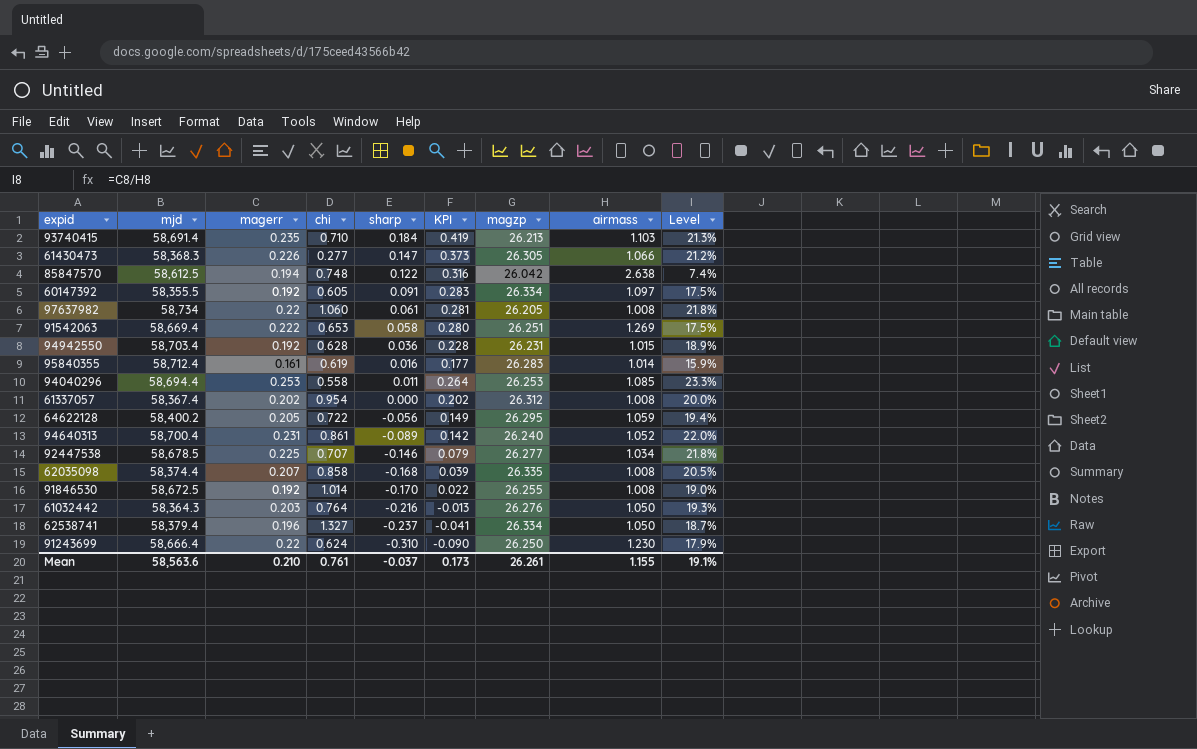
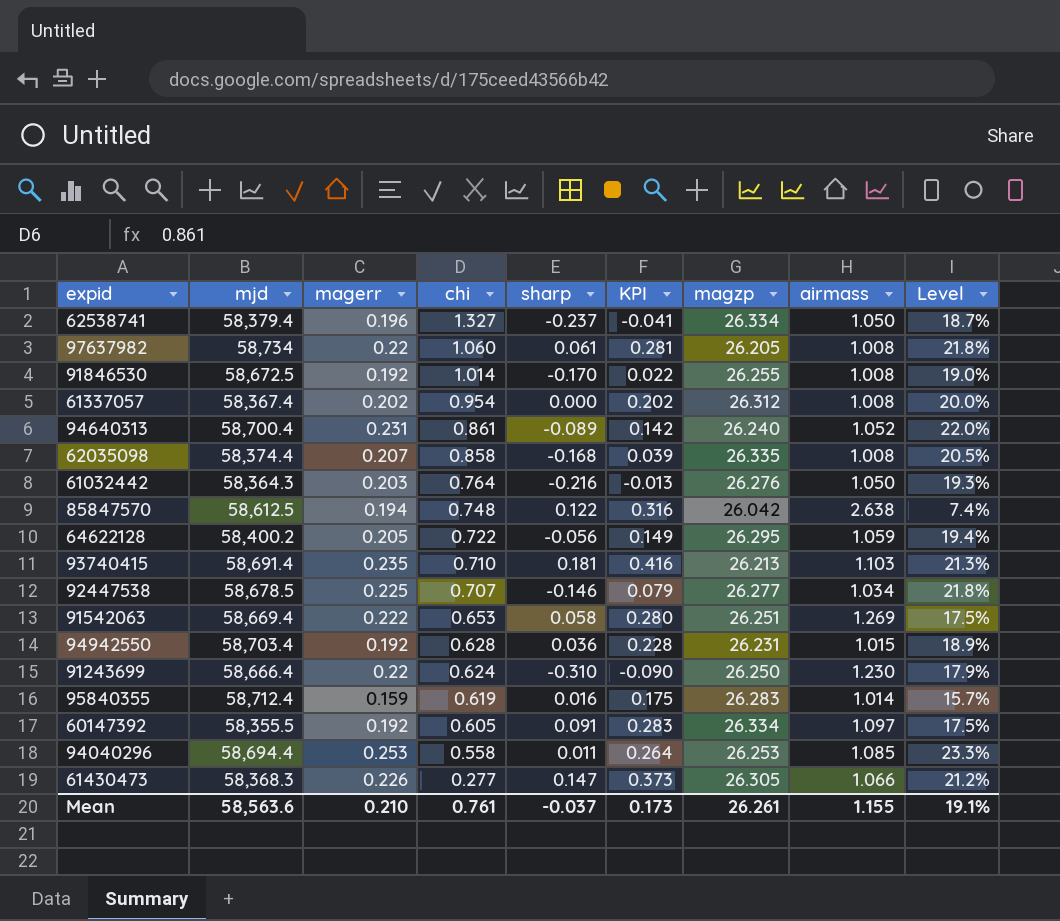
row order: sharp descending -> chi descending
93740415 | sharp: 0.184 -> 0.181
93740415 | KPI: 0.419 -> 0.416
95840355 | magerr: 0.161 -> 0.159
95840355 | KPI: 0.177 -> 0.175
95840355 | Level: 15.9% -> 15.7%

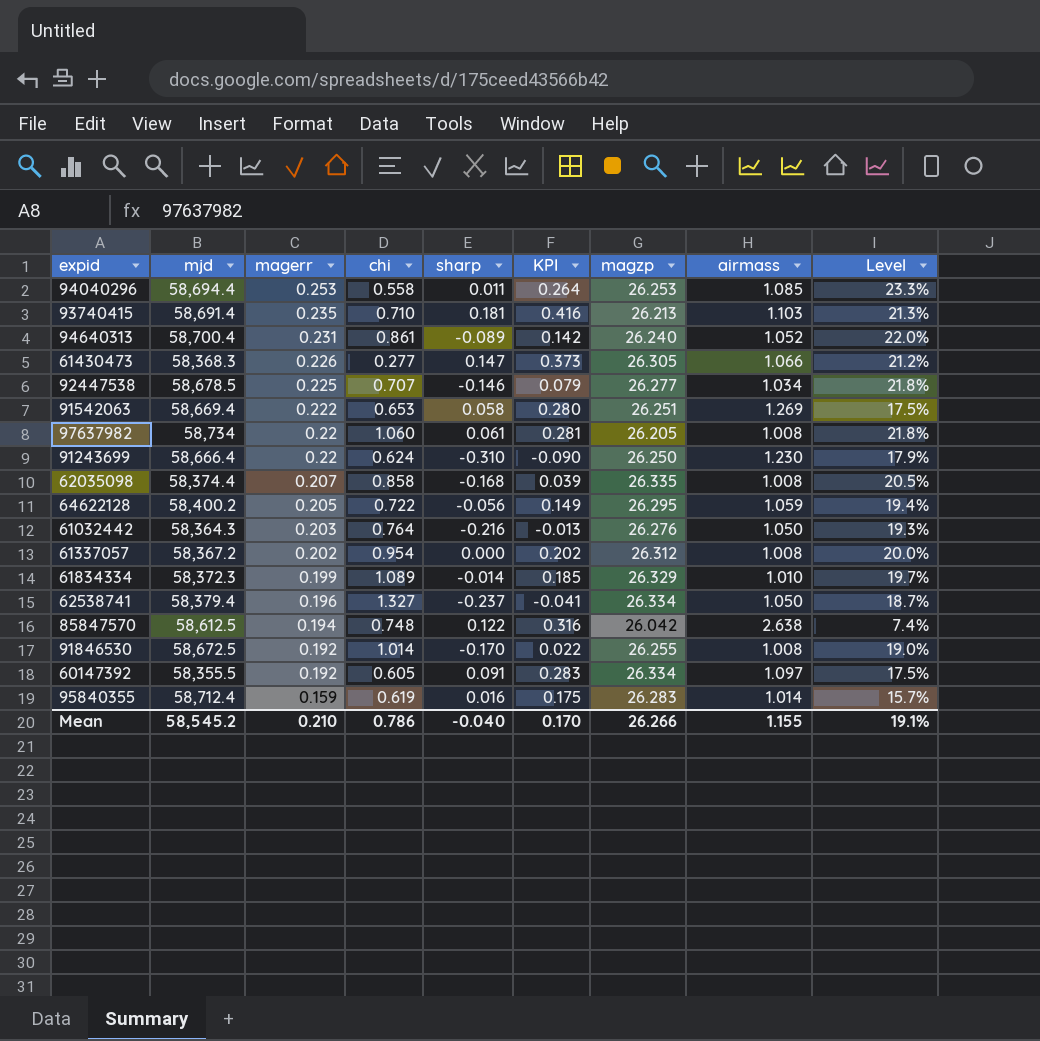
row order: chi descending -> magerr descending
row 94942550: 58,703.4 | 0.192 | 0.628 | 0.036 | 0.228 | 26.231 | 1.015 | 18.9% -> none
61337057 | mjd: 58,367.4 -> 58,367.2
row 61834334: none -> 58,372.3 | 0.199 | 1.089 | -0.014 | 0.185 | 26.329 | 1.010 | 19.7%
Mean | mjd: 58,563.6 -> 58,545.2
Mean | chi: 0.761 -> 0.786
Mean | sharp: -0.037 -> -0.040
Mean | KPI: 0.173 -> 0.170
Mean | magzp: 26.261 -> 26.266

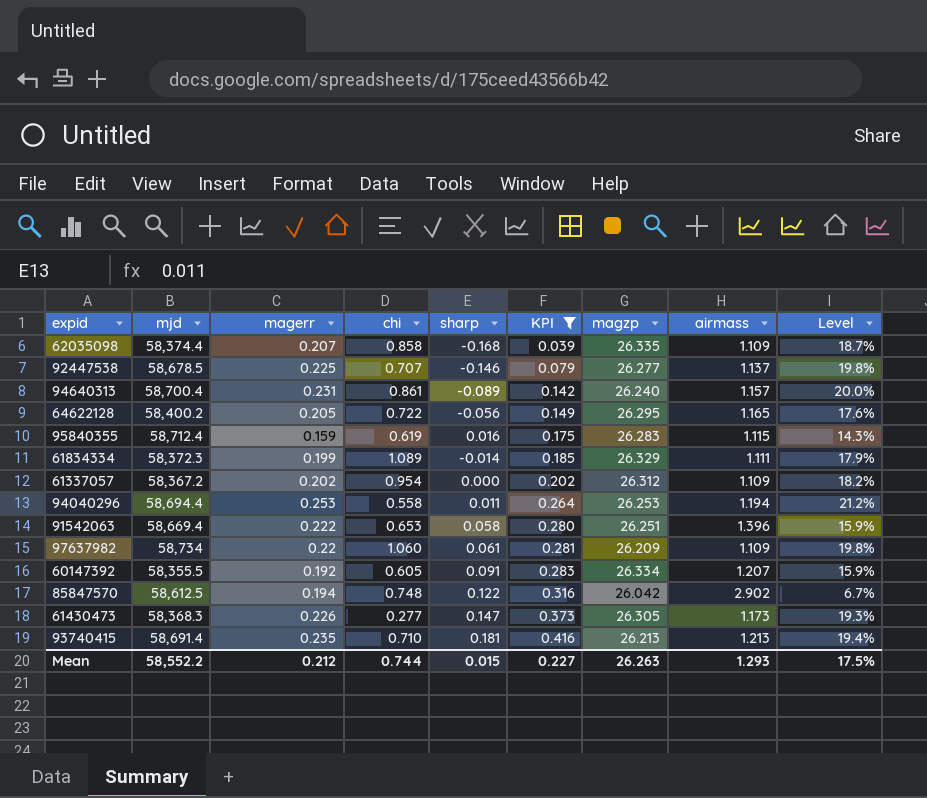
filter: none -> KPI >= 0.039
row order: magerr descending -> KPI ascending
62035098 | airmass: 1.008 -> 1.109
62035098 | Level: 20.5% -> 18.7%
92447538 | airmass: 1.034 -> 1.137
92447538 | Level: 21.8% -> 19.8%
94640313 | airmass: 1.052 -> 1.157
94640313 | Level: 22.0% -> 20.0%
64622128 | airmass: 1.059 -> 1.165
64622128 | Level: 19.4% -> 17.6%
95840355 | airmass: 1.014 -> 1.115
95840355 | Level: 15.7% -> 14.3%
61834334 | airmass: 1.010 -> 1.111
61834334 | Level: 19.7% -> 17.9%
61337057 | airmass: 1.008 -> 1.109
61337057 | Level: 20.0% -> 18.2%
94040296 | airmass: 1.085 -> 1.194
94040296 | Level: 23.3% -> 21.2%
91542063 | airmass: 1.269 -> 1.396
91542063 | Level: 17.5% -> 15.9%
97637982 | magzp: 26.205 -> 26.209
97637982 | airmass: 1.008 -> 1.109
97637982 | Level: 21.8% -> 19.8%
60147392 | airmass: 1.097 -> 1.207
60147392 | Level: 17.5% -> 15.9%
85847570 | airmass: 2.638 -> 2.902
85847570 | Level: 7.4% -> 6.7%
61430473 | airmass: 1.066 -> 1.173
61430473 | Level: 21.2% -> 19.3%
93740415 | airmass: 1.103 -> 1.213
93740415 | Level: 21.3% -> 19.4%
Mean | mjd: 58,545.2 -> 58,552.2
Mean | magerr: 0.210 -> 0.212
Mean | chi: 0.786 -> 0.744
Mean | sharp: -0.040 -> 0.015
Mean | KPI: 0.170 -> 0.227
Mean | magzp: 26.266 -> 26.263
Mean | airmass: 1.155 -> 1.293
Mean | Level: 19.1% -> 17.5%

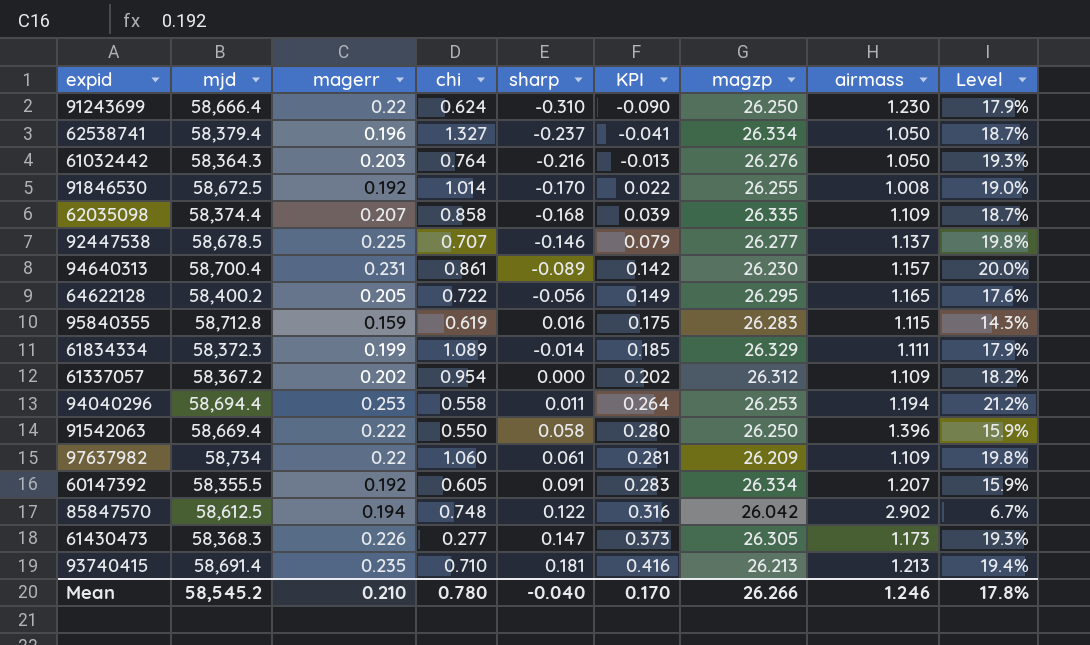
filter: KPI >= 0.039 -> none
94640313 | magzp: 26.240 -> 26.230
95840355 | mjd: 58,712.4 -> 58,712.8
91542063 | chi: 0.653 -> 0.550
91542063 | magzp: 26.251 -> 26.250
Mean | mjd: 58,552.2 -> 58,545.2
Mean | magerr: 0.212 -> 0.210
Mean | chi: 0.744 -> 0.780
Mean | sharp: 0.015 -> -0.040
Mean | KPI: 0.227 -> 0.170
Mean | magzp: 26.263 -> 26.266
Mean | airmass: 1.293 -> 1.246
Mean | Level: 17.5% -> 17.8%

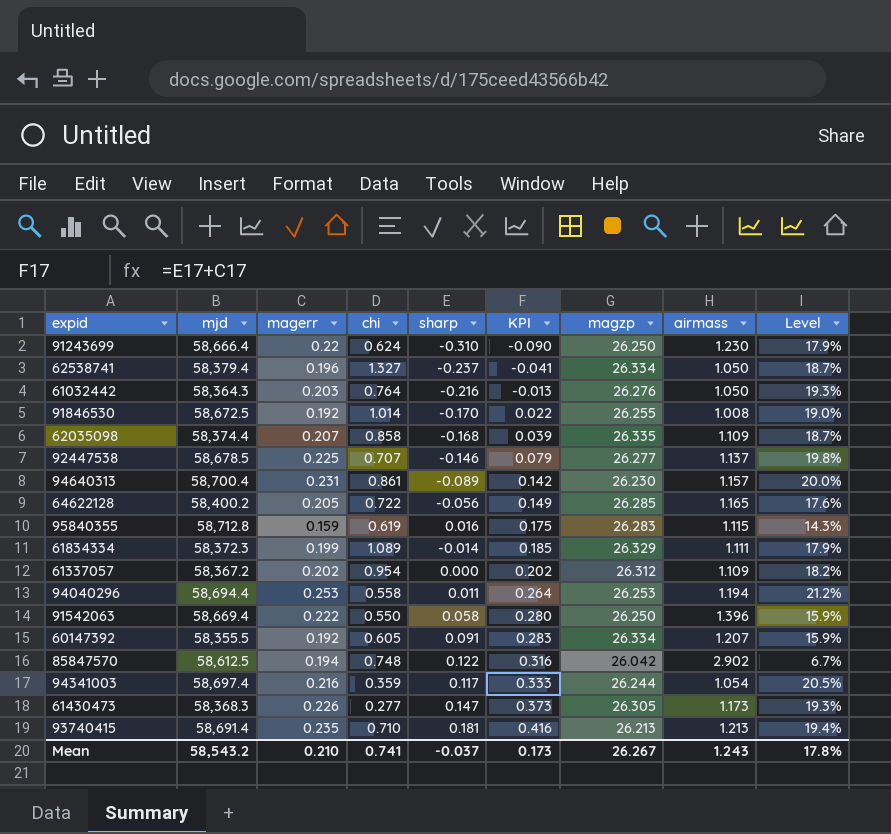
row 97637982: 58,734 | 0.22 | 1.060 | 0.061 | 0.281 | 26.209 | 1.109 | 19.8% -> none
64622128 | magzp: 26.295 -> 26.285
row 94341003: none -> 58,697.4 | 0.216 | 0.359 | 0.117 | 0.333 | 26.244 | 1.054 | 20.5%
Mean | mjd: 58,545.2 -> 58,543.2
Mean | chi: 0.780 -> 0.741
Mean | sharp: -0.040 -> -0.037
Mean | KPI: 0.170 -> 0.173
Mean | magzp: 26.266 -> 26.267
Mean | airmass: 1.246 -> 1.243

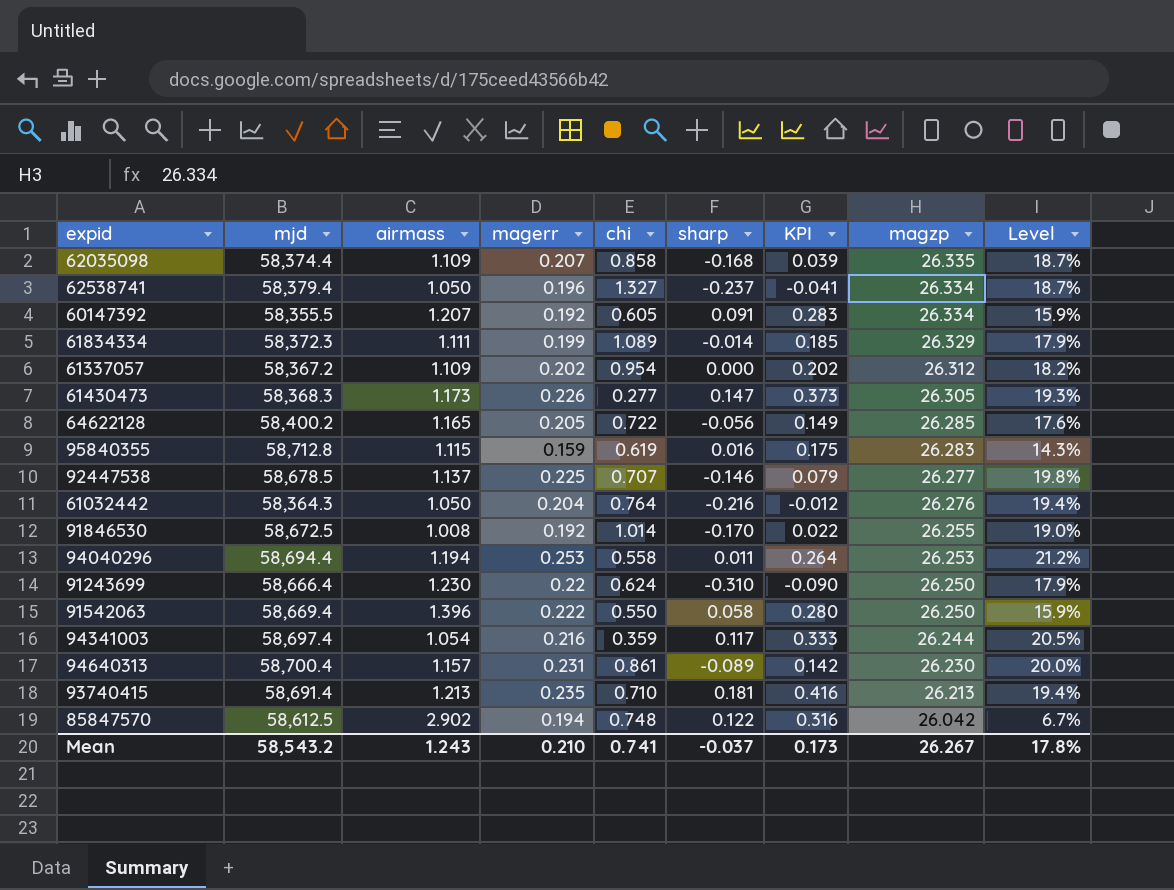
row order: KPI ascending -> magzp descending
column airmass | position: 8 -> 3
61032442 | magerr: 0.203 -> 0.204
61032442 | KPI: -0.013 -> -0.012
61032442 | Level: 19.3% -> 19.4%

